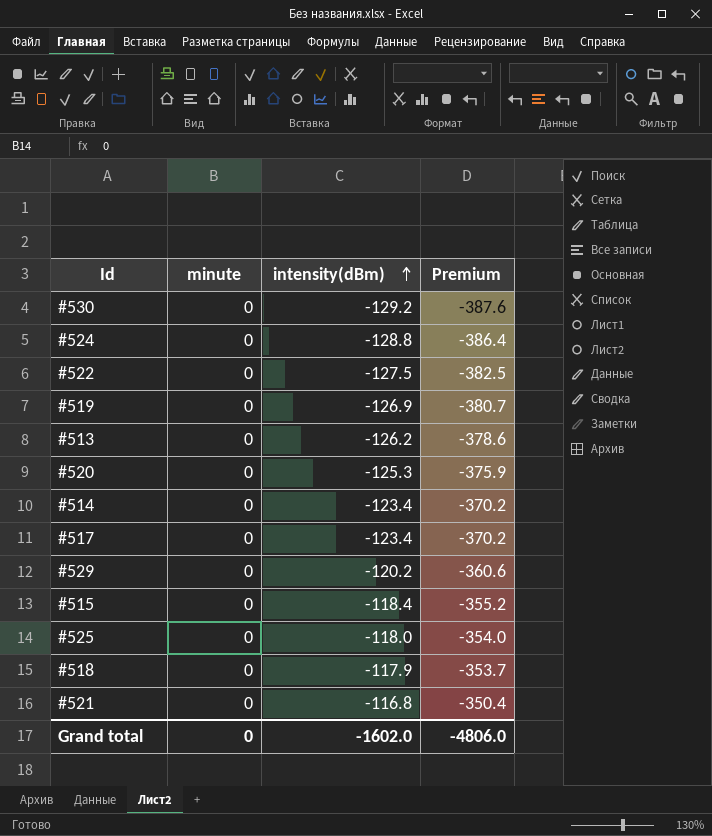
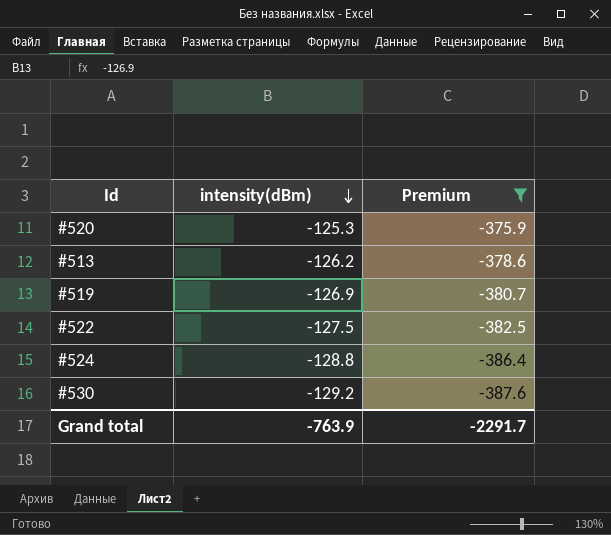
filter: none -> Premium <= -375.9
row order: intensity(dBm) ascending -> intensity(dBm) descending
column minute | position: 2 -> none
Grand total | intensity(dBm): -1602.0 -> -763.9
Grand total | Premium: -4806.0 -> -2291.7

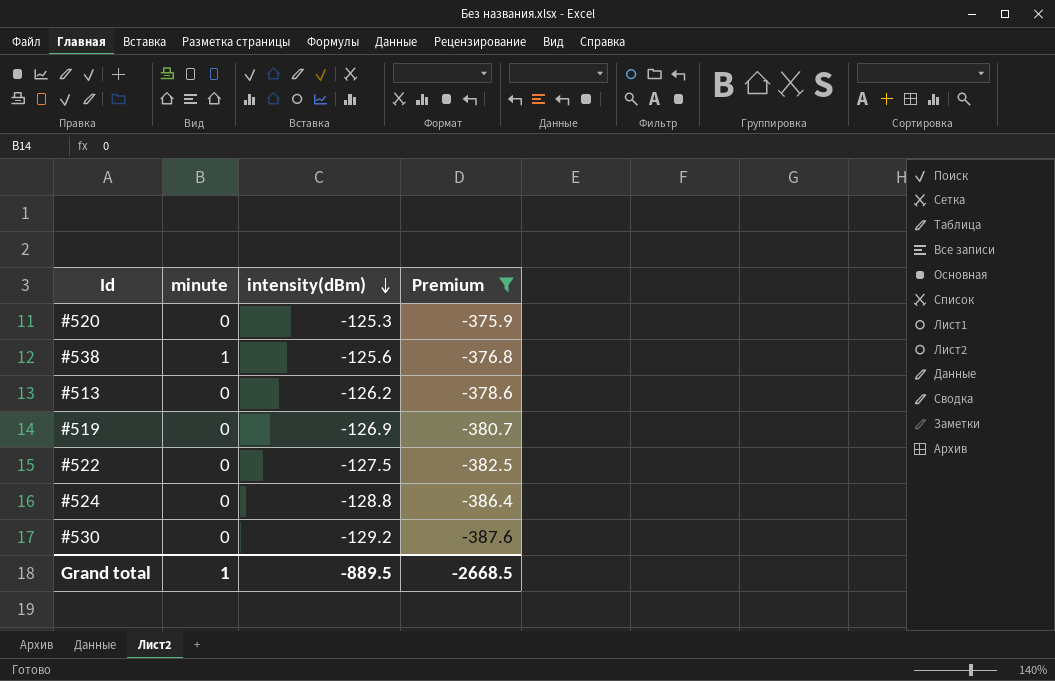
column minute | position: none -> 2
row #538: none -> 1 | -125.6 | -376.8
Grand total | intensity(dBm): -763.9 -> -889.5
Grand total | Premium: -2291.7 -> -2668.5

